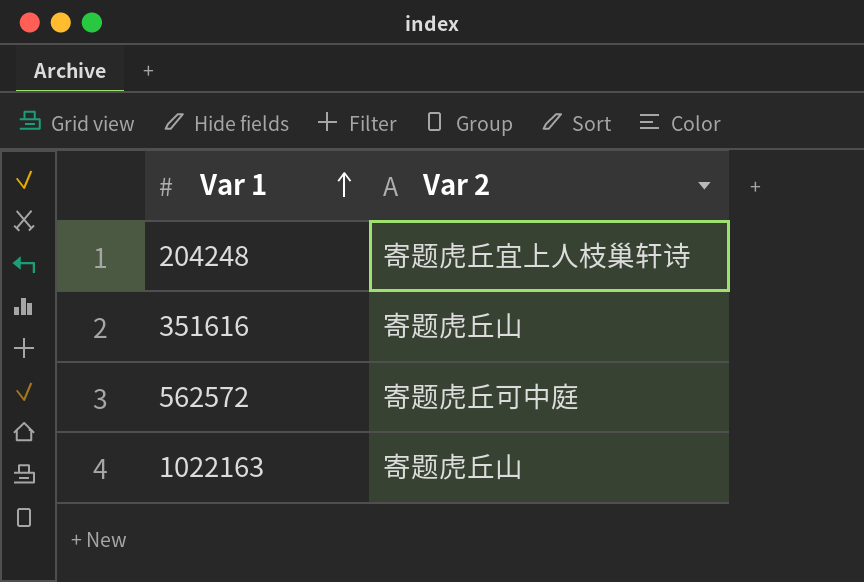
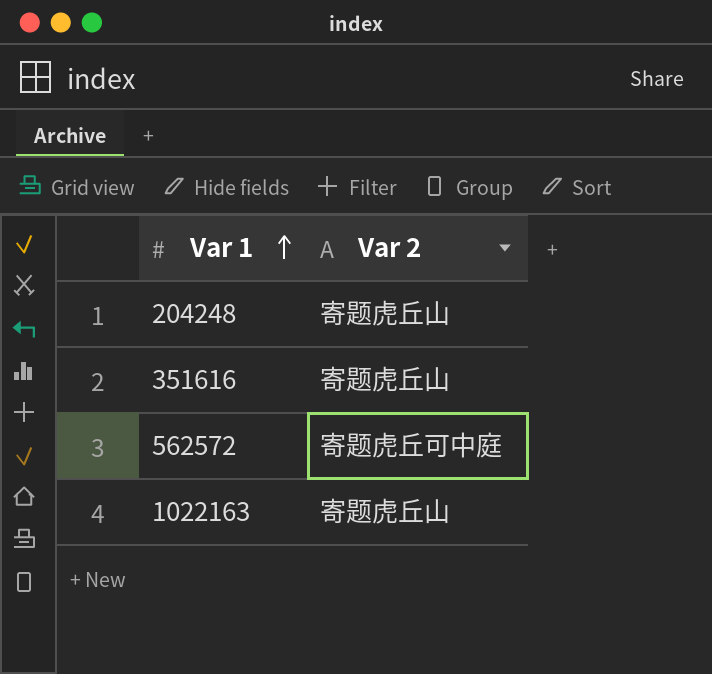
204248 | Var 2: 寄题虎丘宜上人枝巢轩诗 -> 寄题虎丘山

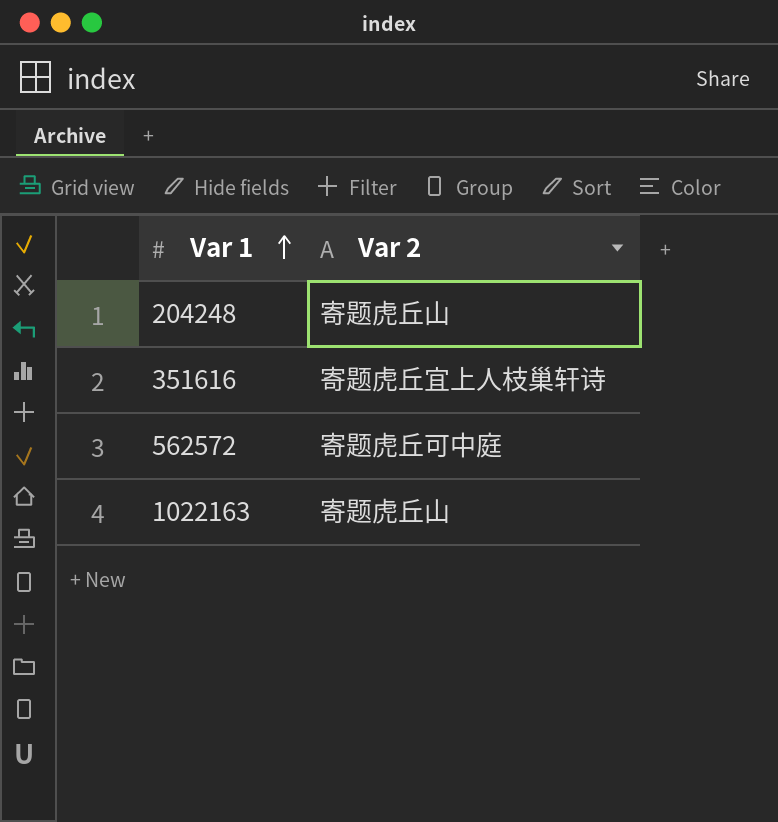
351616 | Var 2: 寄题虎丘山 -> 寄题虎丘宜上人枝巢轩诗

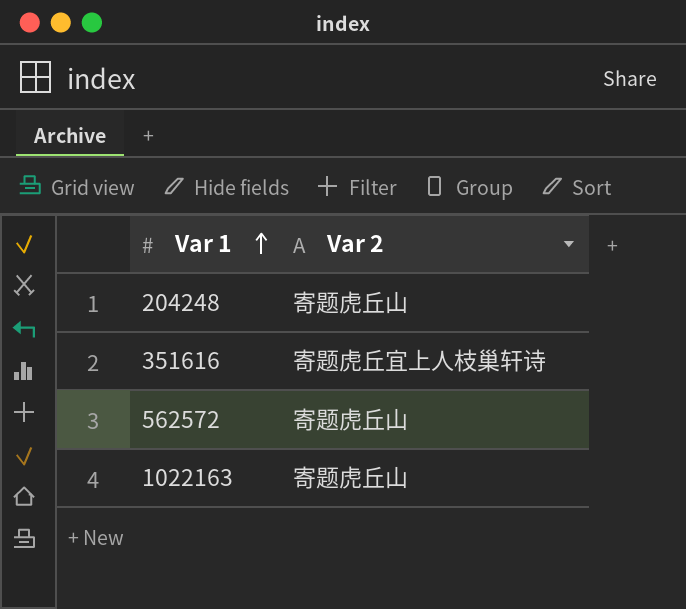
562572 | Var 2: 寄题虎丘可中庭 -> 寄题虎丘山

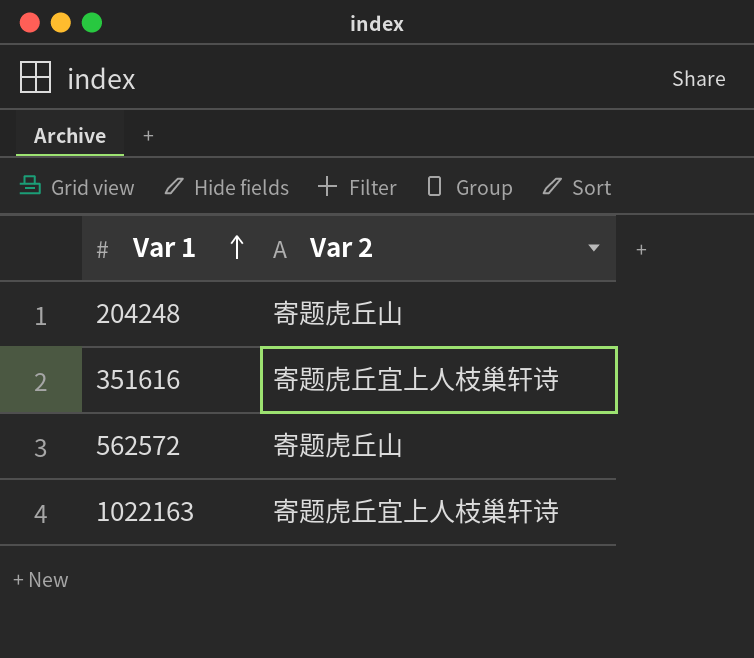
1022163 | Var 2: 寄题虎丘山 -> 寄题虎丘宜上人枝巢轩诗

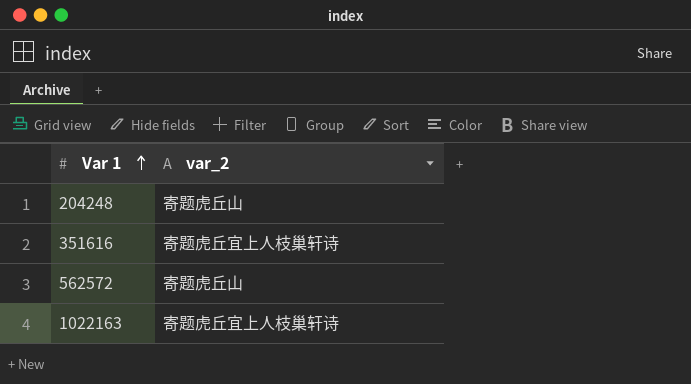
column name: Var 2 -> var_2

